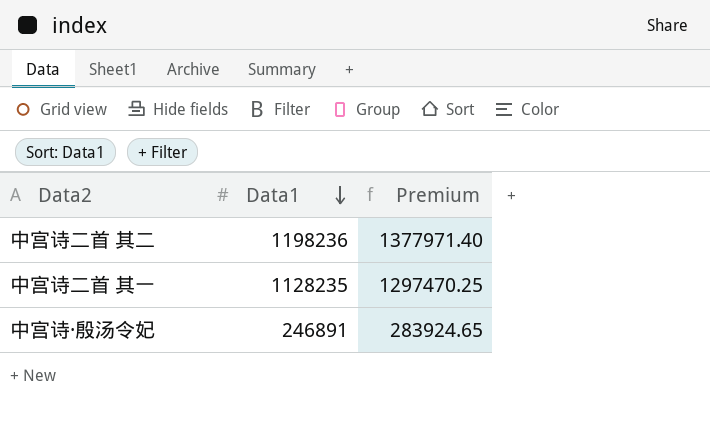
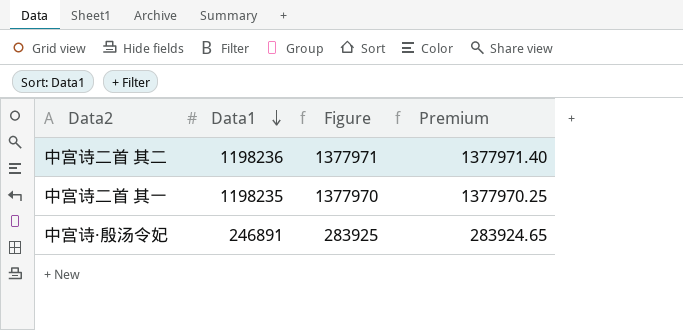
column Figure | formula: none -> [Data1] * 1.15
中宫诗二首 其一 | Data1: 1128235 -> 1198235
中宫诗二首 其一 | Premium: 1297470.25 -> 1377970.25

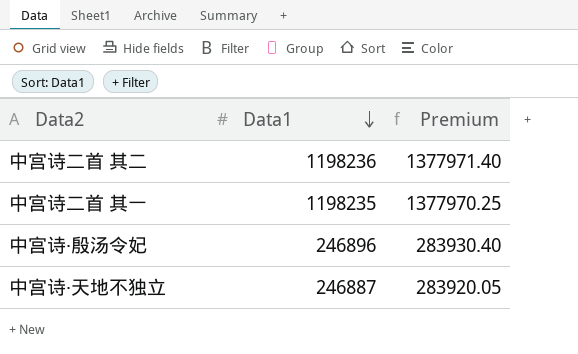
column Figure | formula: [Data1] * 1.15 -> none
中宫诗·殷汤令妃 | Data1: 246891 -> 246896
中宫诗·殷汤令妃 | Premium: 283924.65 -> 283930.40
row 中宫诗·天地不独立: none -> 246887 | 283920.05

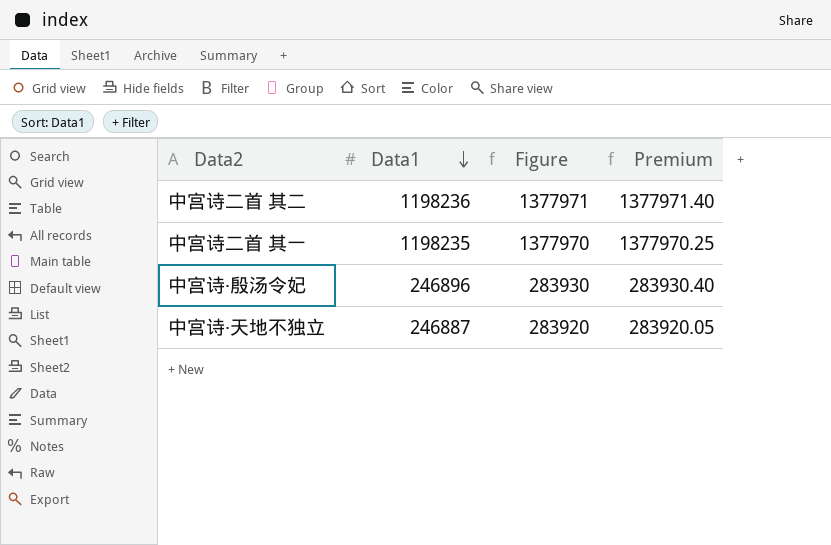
column Figure | formula: none -> [Data1] * 1.15

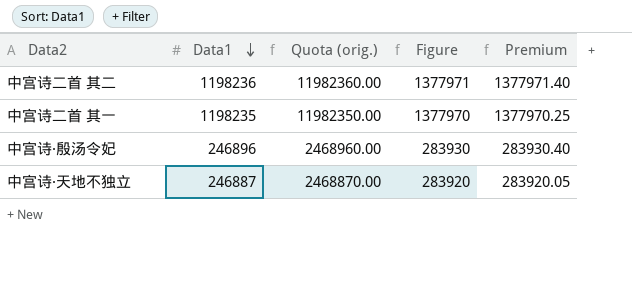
column Quota (orig.) | formula: none -> [Data1] * 10

